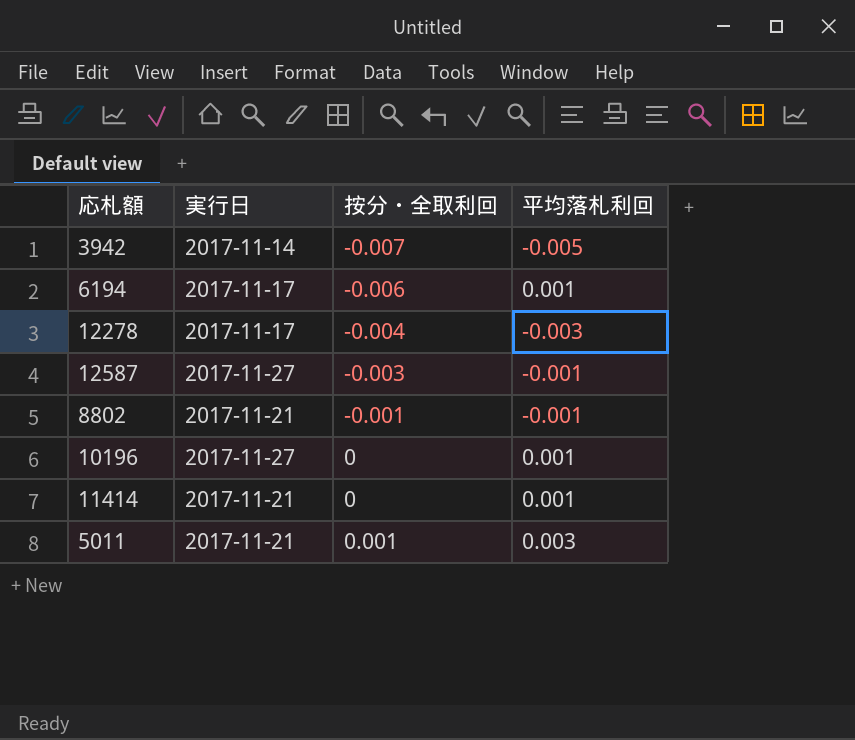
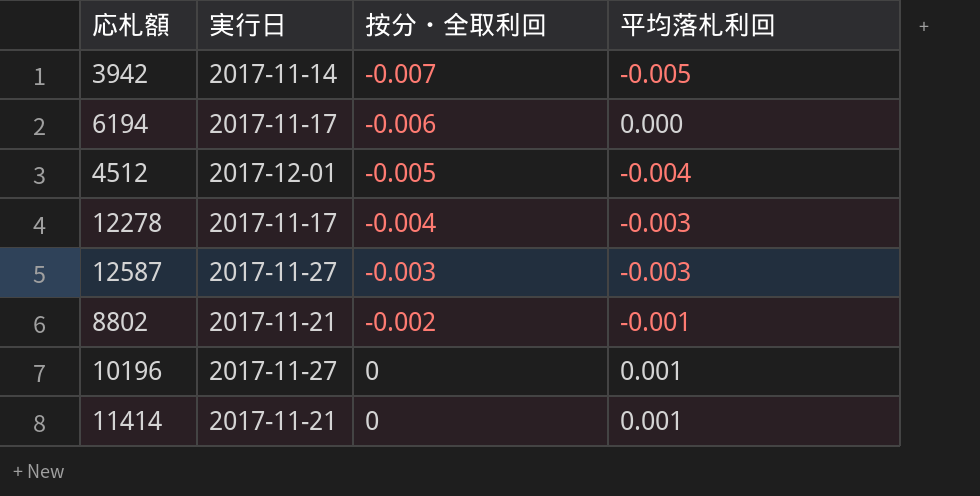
row 5011: 2017-11-21 | 0.001 | 0.003 -> none
6194 | 平均落札利回: 0.001 -> 0.000
row 4512: none -> 2017-12-01 | -0.005 | -0.004
12587 | 平均落札利回: -0.001 -> -0.003
8802 | 按分・全取利回: -0.001 -> -0.002

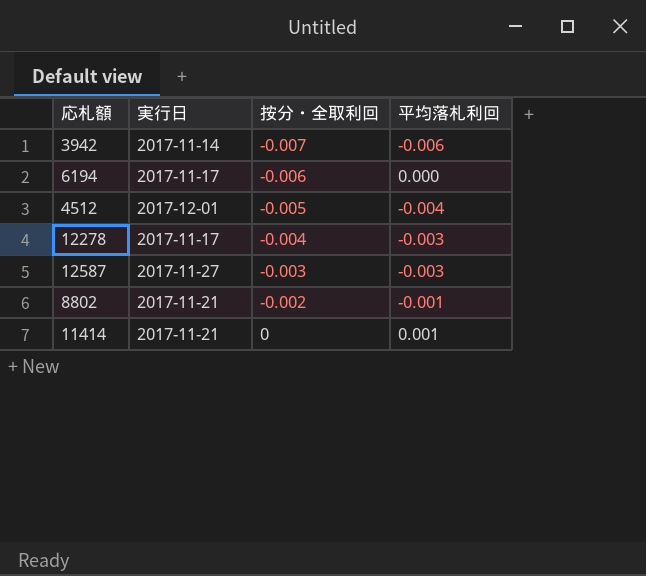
row 10196: 2017-11-27 | 0 | 0.001 -> none
3942 | 平均落札利回: -0.005 -> -0.006

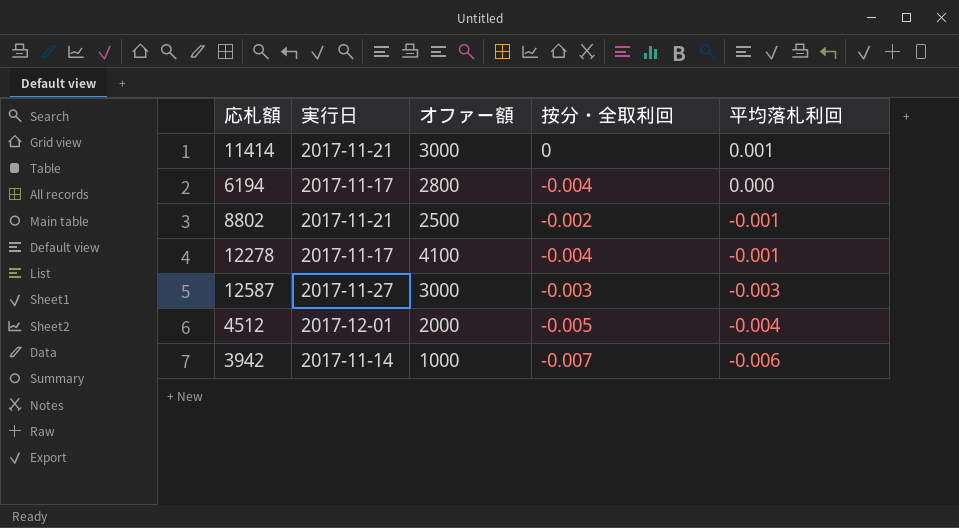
row order: 按分・全取利回 ascending -> 平均落札利回 descending
column オファー額 | position: none -> 3
6194 | 按分・全取利回: -0.006 -> -0.004
12278 | 平均落札利回: -0.003 -> -0.001

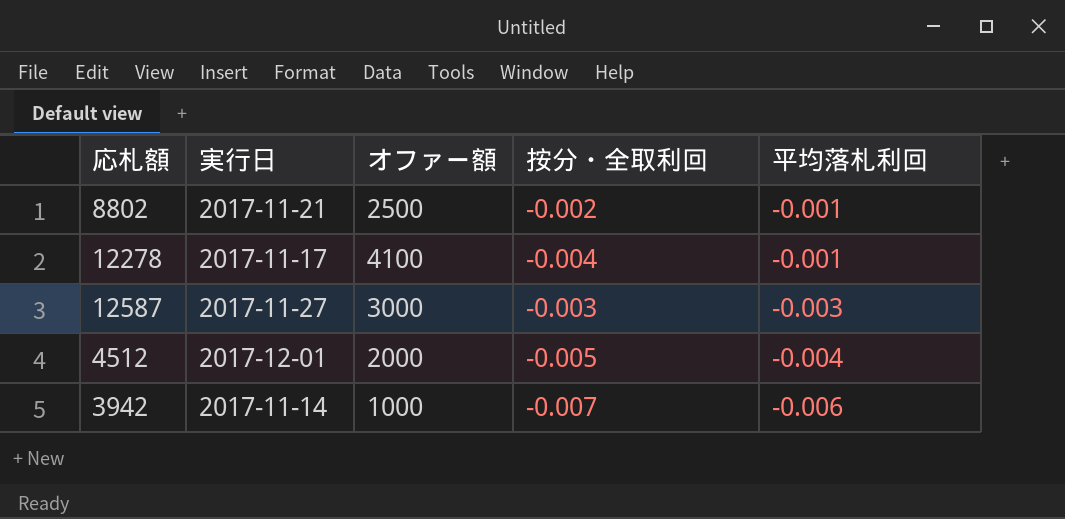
row 11414: 2017-11-21 | 3000 | 0 | 0.001 -> none
row 6194: 2017-11-17 | 2800 | -0.004 | 0.000 -> none

